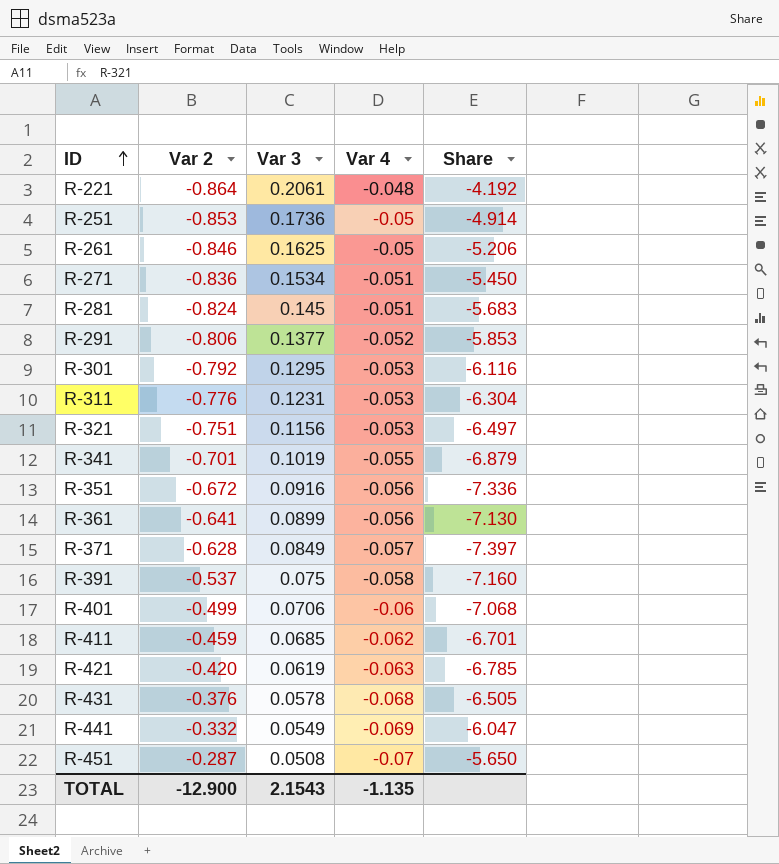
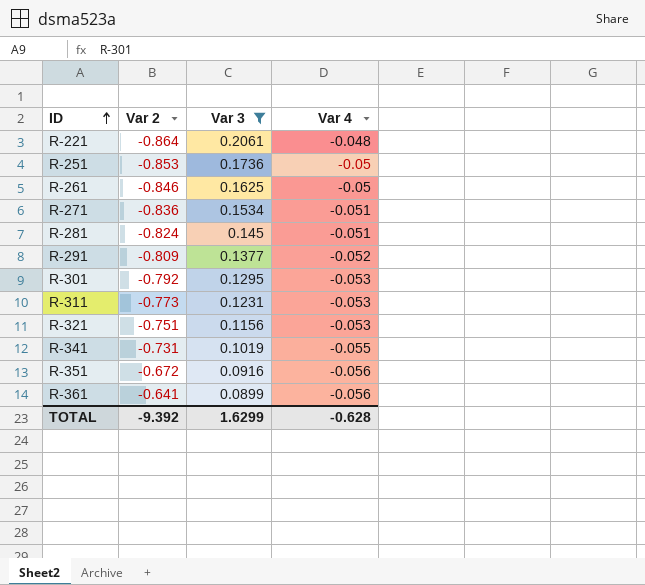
filter: none -> Var 3 >= 0.0899
column Share | formula: [Var 2] / [Var 3] -> none
R-291 | Var 2: -0.806 -> -0.809
R-311 | Var 2: -0.776 -> -0.773
R-341 | Var 2: -0.701 -> -0.731
TOTAL | Var 2: -12.900 -> -9.392
TOTAL | Var 3: 2.1543 -> 1.6299
TOTAL | Var 4: -1.135 -> -0.628

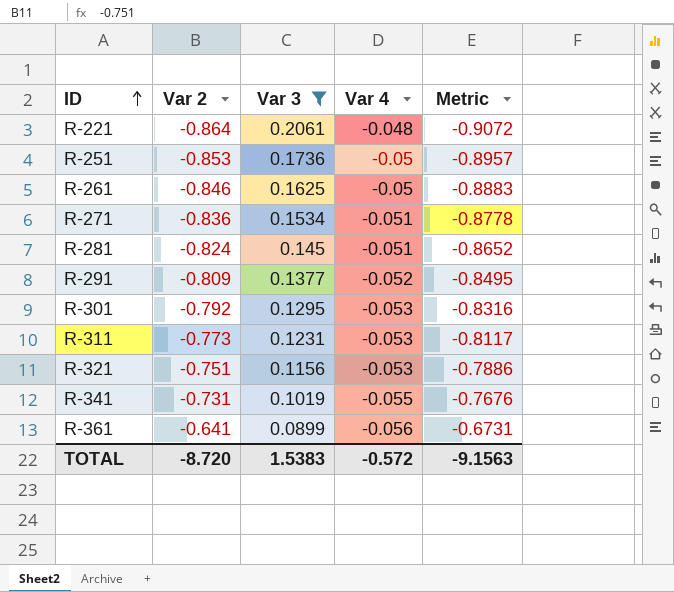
column Metric | formula: none -> [Var 2] * 1.05
row R-351: -0.672 | 0.0916 | -0.056 -> none
TOTAL | Var 2: -9.392 -> -8.720
TOTAL | Var 3: 1.6299 -> 1.5383
TOTAL | Var 4: -0.628 -> -0.572

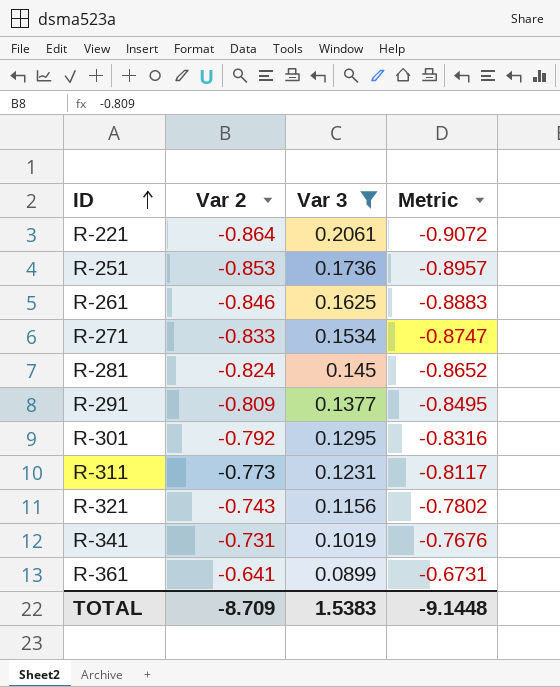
column Var 4 | position: 4 -> none
R-271 | Var 2: -0.836 -> -0.833
R-271 | Metric: -0.8778 -> -0.8747
R-321 | Var 2: -0.751 -> -0.743
R-321 | Metric: -0.7886 -> -0.7802
TOTAL | Var 2: -8.720 -> -8.709
TOTAL | Metric: -9.1563 -> -9.1448

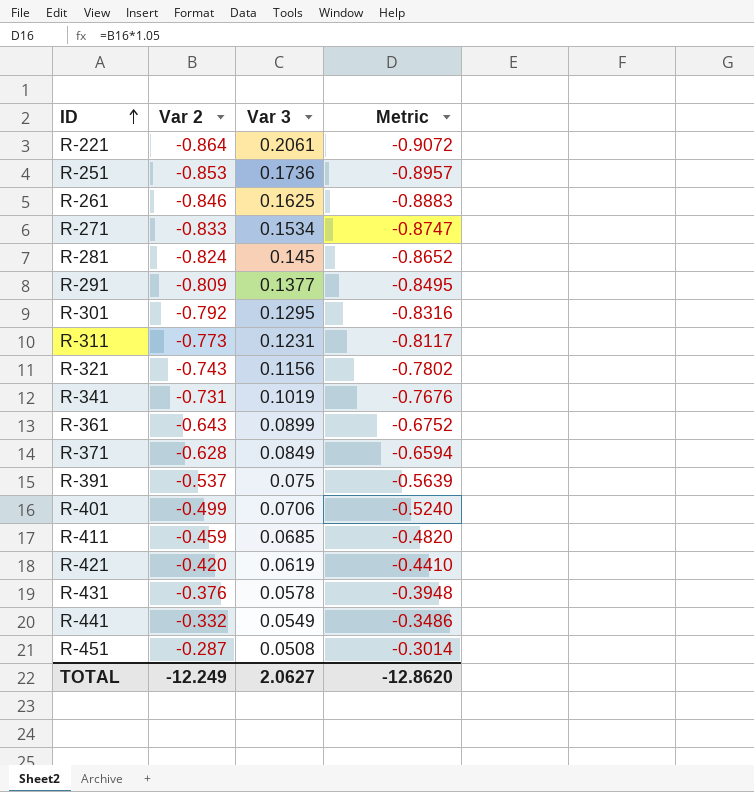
filter: Var 3 >= 0.0899 -> none
R-361 | Var 2: -0.641 -> -0.643
R-361 | Metric: -0.6731 -> -0.6752
TOTAL | Var 2: -8.709 -> -12.249
TOTAL | Var 3: 1.5383 -> 2.0627
TOTAL | Metric: -9.1448 -> -12.8620

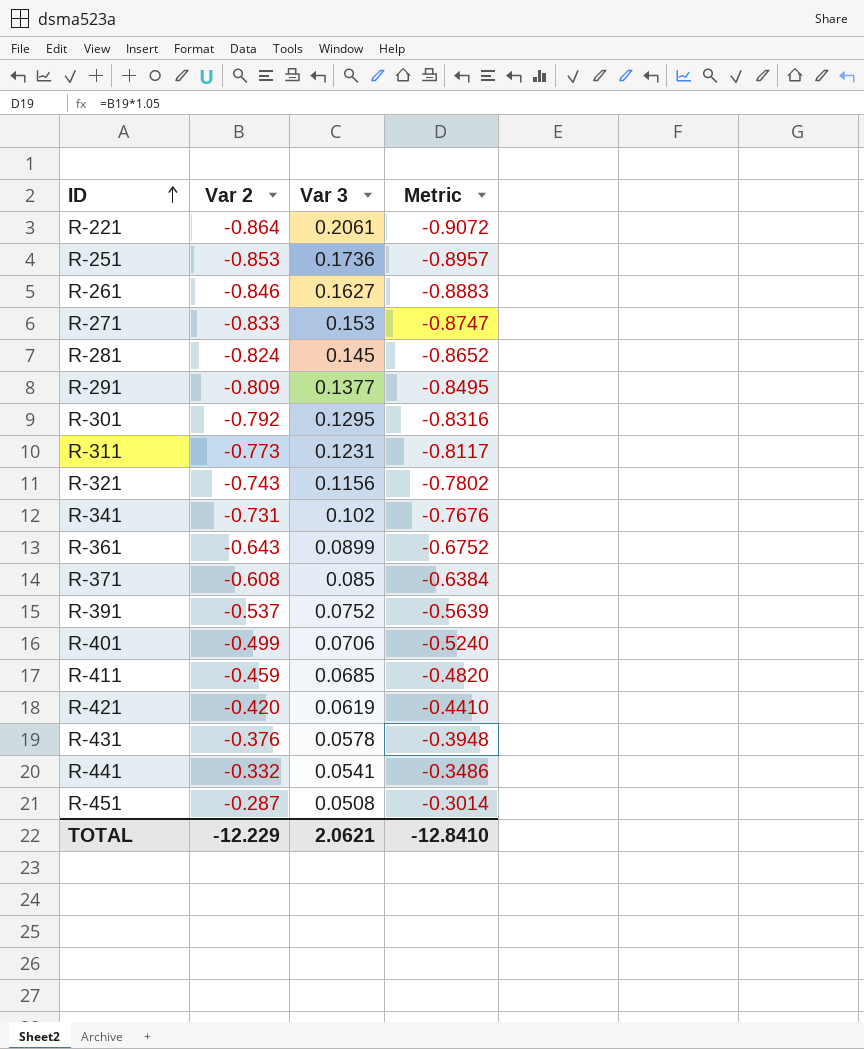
R-261 | Var 3: 0.1625 -> 0.1627
R-271 | Var 3: 0.1534 -> 0.153
R-341 | Var 3: 0.1019 -> 0.102
R-371 | Var 2: -0.628 -> -0.608
R-371 | Var 3: 0.0849 -> 0.085
R-371 | Metric: -0.6594 -> -0.6384
R-391 | Var 3: 0.075 -> 0.0752
R-441 | Var 3: 0.0549 -> 0.0541
TOTAL | Var 2: -12.249 -> -12.229
TOTAL | Var 3: 2.0627 -> 2.0621
TOTAL | Metric: -12.8620 -> -12.8410

